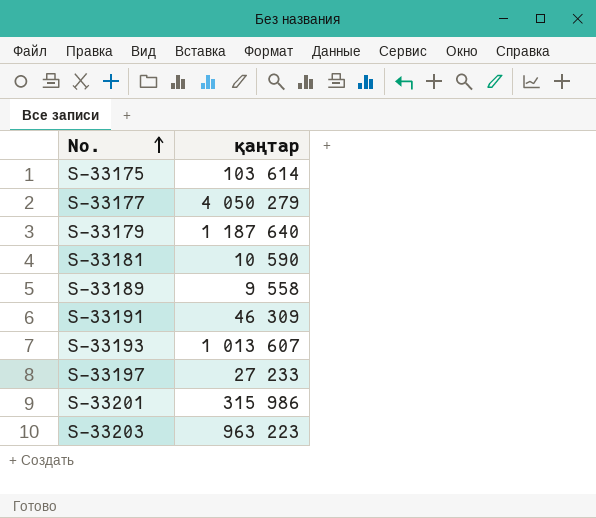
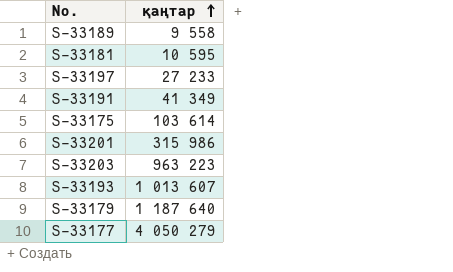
row order: No. ascending -> қаңтар ascending
S-33181 | қаңтар: 10 590 -> 10 595
S-33191 | қаңтар: 46 309 -> 41 349

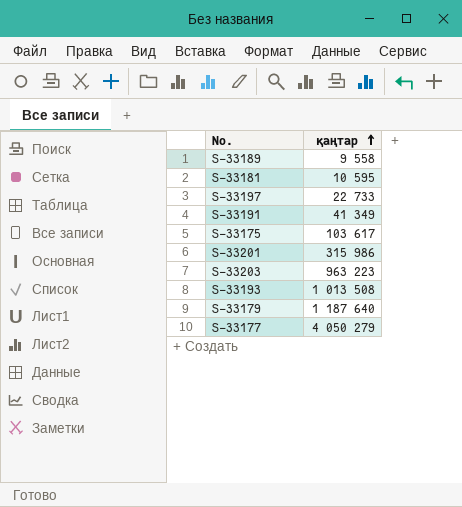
S-33197 | қаңтар: 27 233 -> 22 733
S-33175 | қаңтар: 103 614 -> 103 617
S-33193 | қаңтар: 1 013 607 -> 1 013 508

